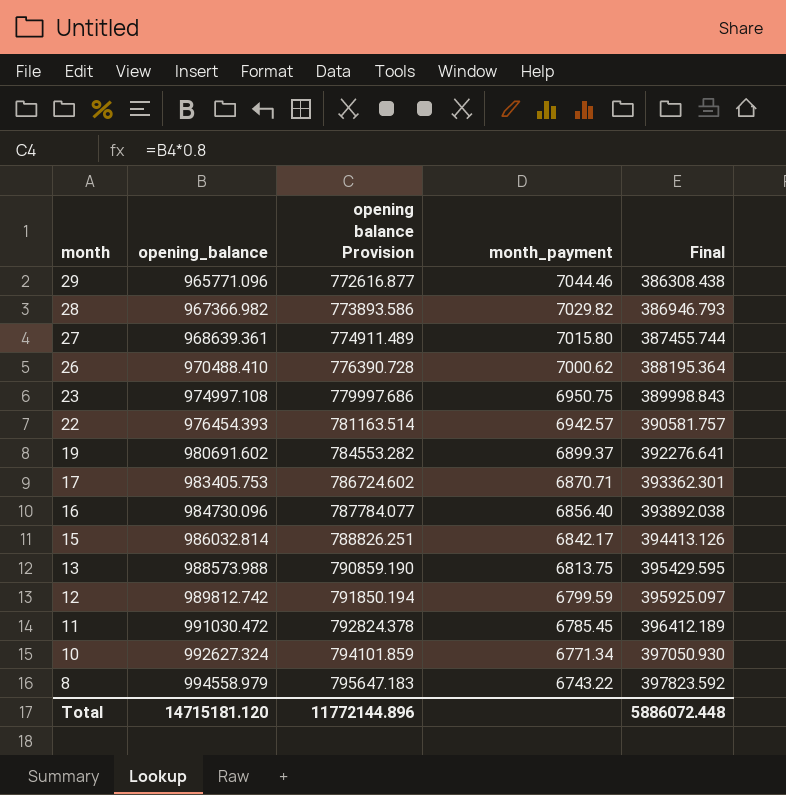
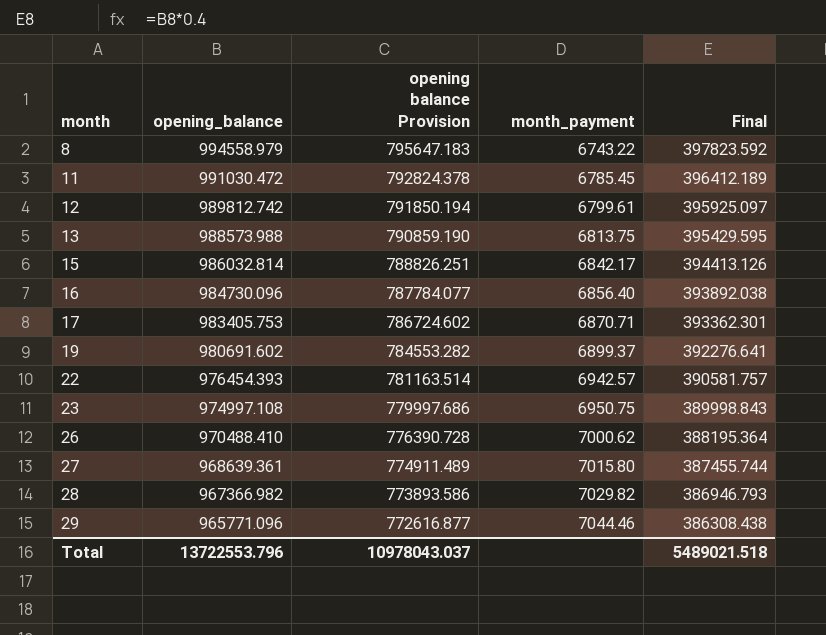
row order: month descending -> month ascending
row 10: 992627.324 | 794101.859 | 6771.34 | 397050.930 -> none
12 | month_payment: 6799.59 -> 6799.61
Total | opening_balance: 14715181.120 -> 13722553.796
Total | opening balance Provision: 11772144.896 -> 10978043.037
Total | Final: 5886072.448 -> 5489021.518

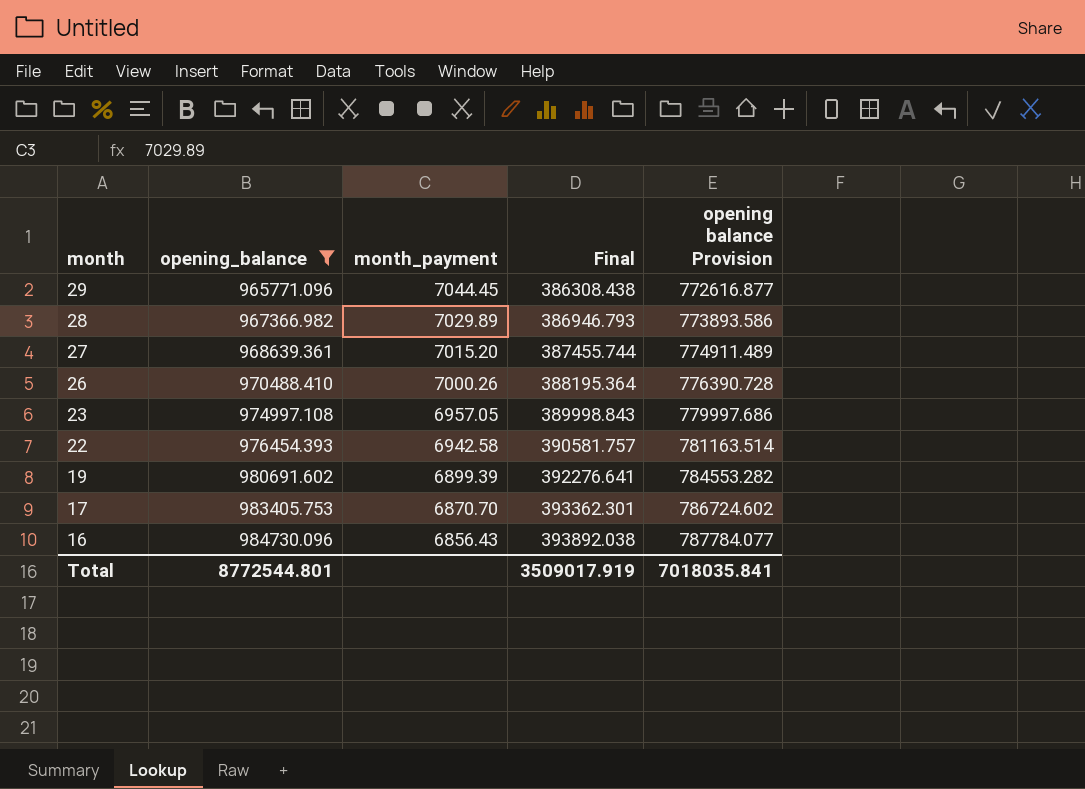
filter: none -> opening_balance <= 984730.096
row order: month ascending -> month descending
column opening balance Provision | position: 3 -> 5
29 | month_payment: 7044.46 -> 7044.45
28 | month_payment: 7029.82 -> 7029.89
27 | month_payment: 7015.80 -> 7015.20
26 | month_payment: 7000.62 -> 7000.26
23 | month_payment: 6950.75 -> 6957.05
22 | month_payment: 6942.57 -> 6942.58
19 | month_payment: 6899.37 -> 6899.39
17 | month_payment: 6870.71 -> 6870.70
16 | month_payment: 6856.40 -> 6856.43
Total | opening_balance: 13722553.796 -> 8772544.801
Total | Final: 5489021.518 -> 3509017.919
Total | opening balance Provision: 10978043.037 -> 7018035.841

